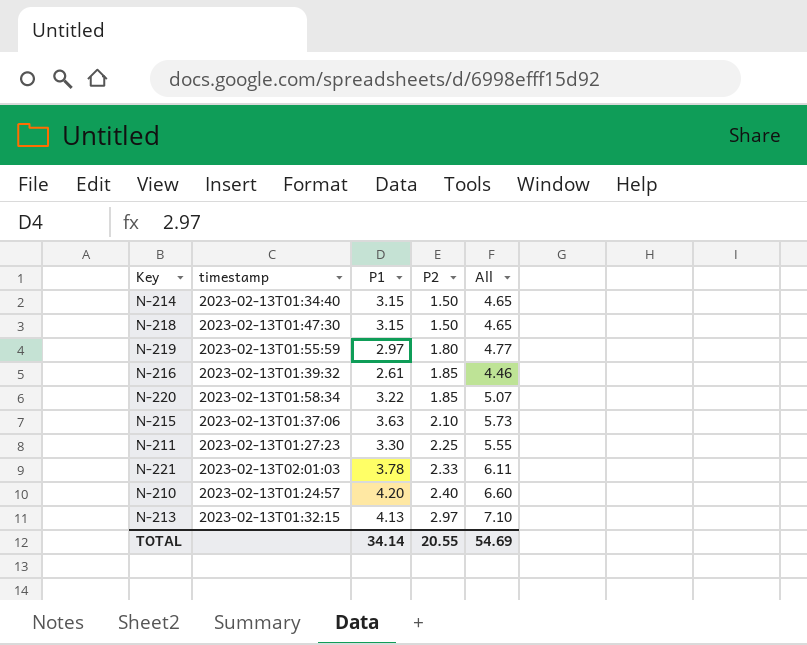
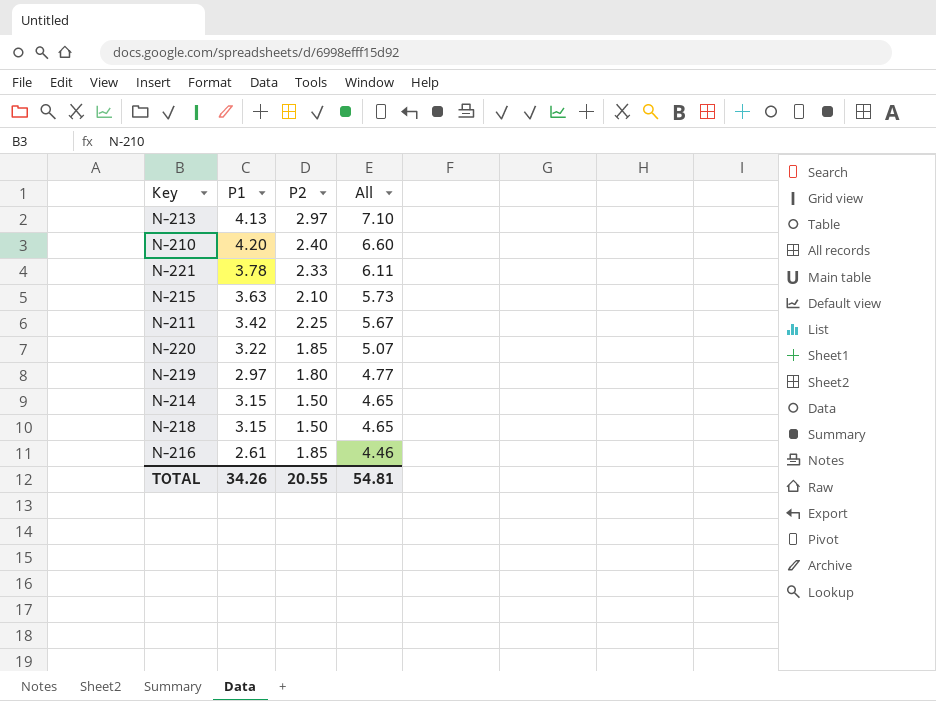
row order: P2 ascending -> All descending
column timestamp | position: 2 -> none
N-211 | P1: 3.30 -> 3.42
N-211 | All: 5.55 -> 5.67
TOTAL | P1: 34.14 -> 34.26
TOTAL | All: 54.69 -> 54.81

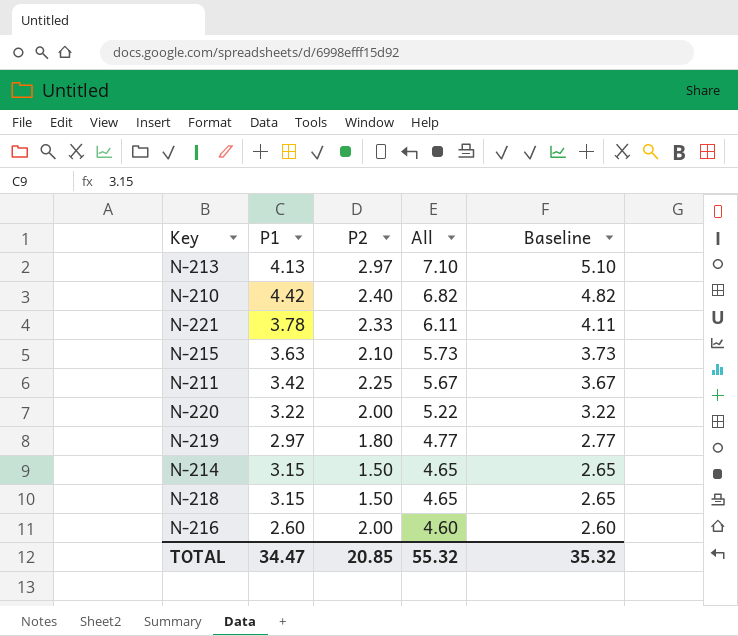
column Baseline | formula: none -> [All] - 2
N-210 | P1: 4.20 -> 4.42
N-210 | All: 6.60 -> 6.82
N-220 | P2: 1.85 -> 2.00
N-220 | All: 5.07 -> 5.22
N-216 | P1: 2.61 -> 2.60
N-216 | P2: 1.85 -> 2.00
N-216 | All: 4.46 -> 4.60
TOTAL | P1: 34.26 -> 34.47
TOTAL | P2: 20.55 -> 20.85
TOTAL | All: 54.81 -> 55.32

